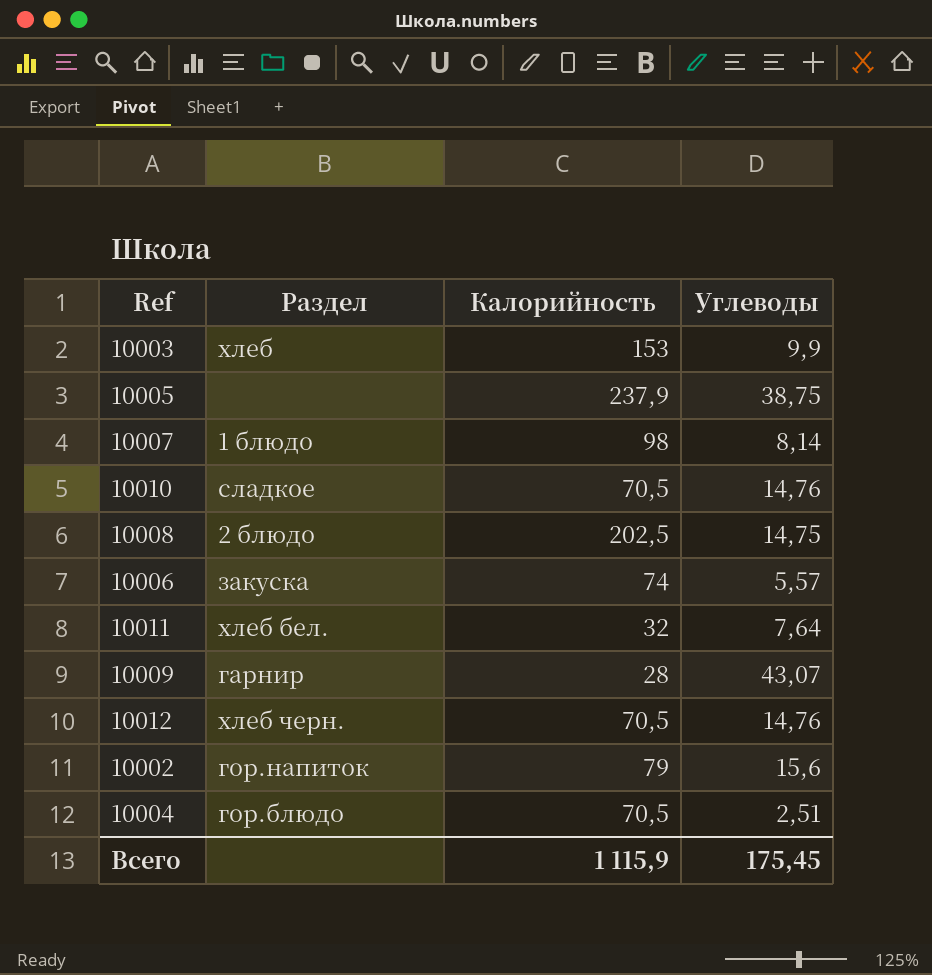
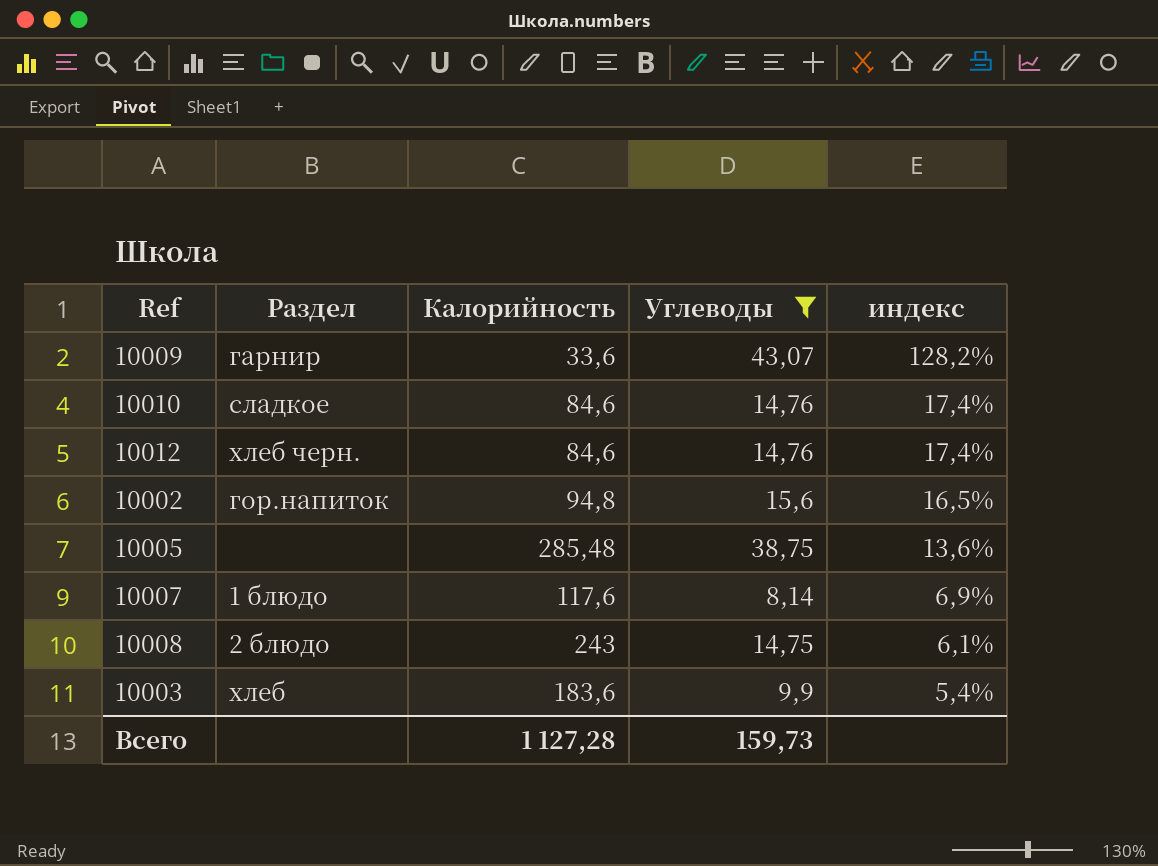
filter: none -> Углеводы >= 8,14
row order: none -> индекс descending
column индекс | formula: none -> [Углеводы] / [Калорийность]
10009 | Калорийность: 28 -> 33,6
10010 | Калорийность: 70,5 -> 84,6
10012 | Калорийность: 70,5 -> 84,6
10002 | Калорийность: 79 -> 94,8
10005 | Калорийность: 237,9 -> 285,48
10007 | Калорийность: 98 -> 117,6
10008 | Калорийность: 202,5 -> 243
10003 | Калорийность: 153 -> 183,6
Всего | Калорийность: 1 115,9 -> 1 127,28
Всего | Углеводы: 175,45 -> 159,73

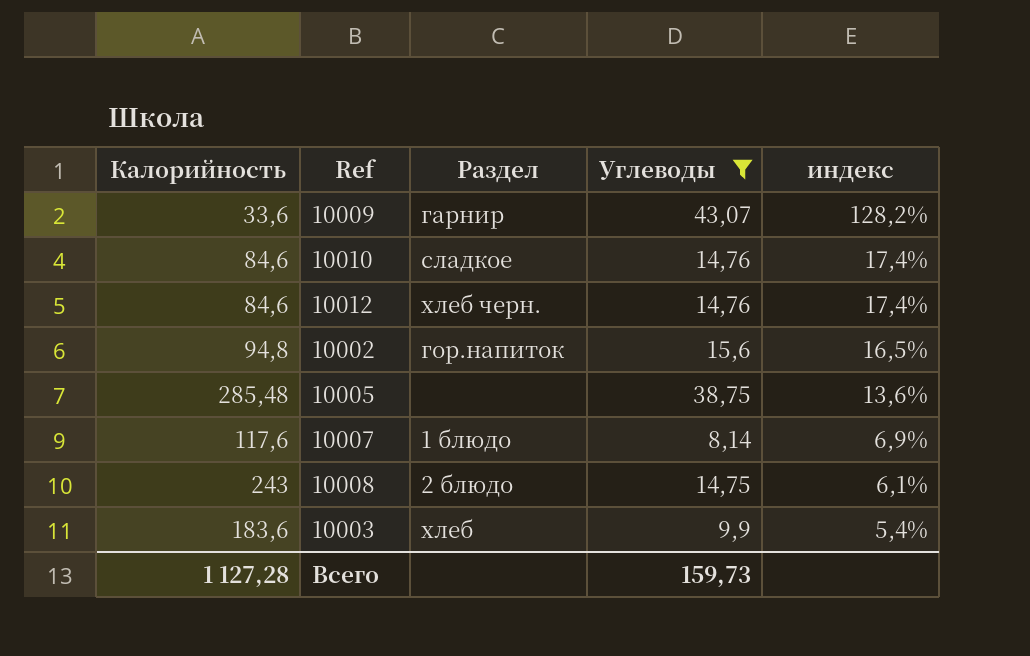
column Калорийность | position: 3 -> 1

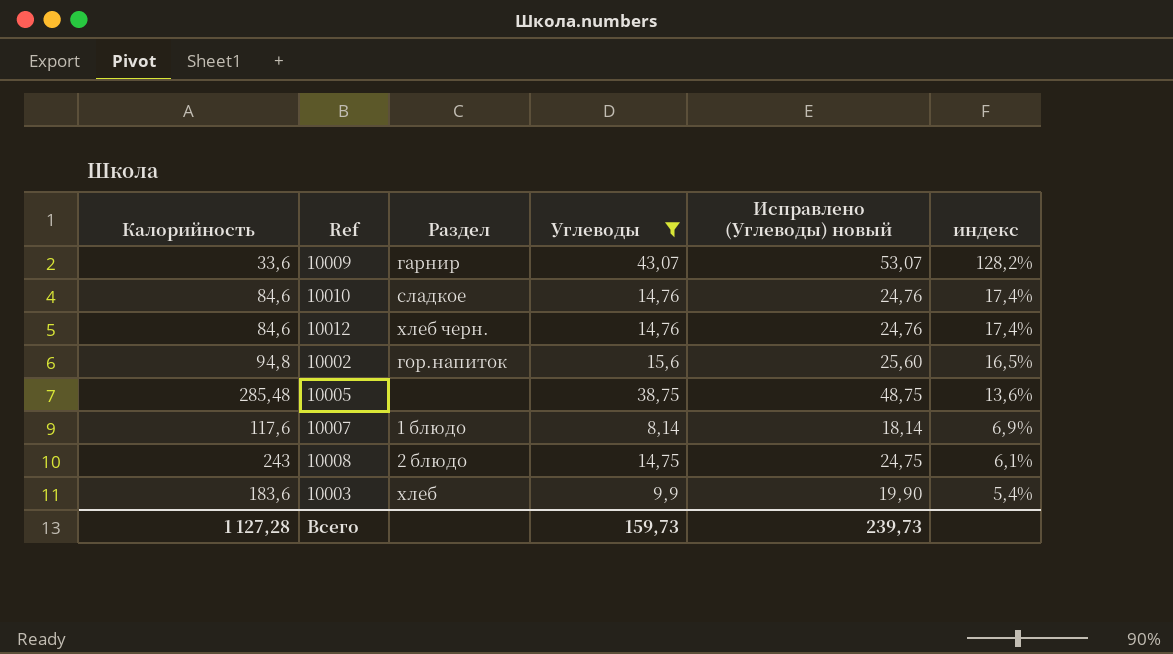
column Исправлено (Углеводы) новый | formula: none -> [Углеводы] + 10

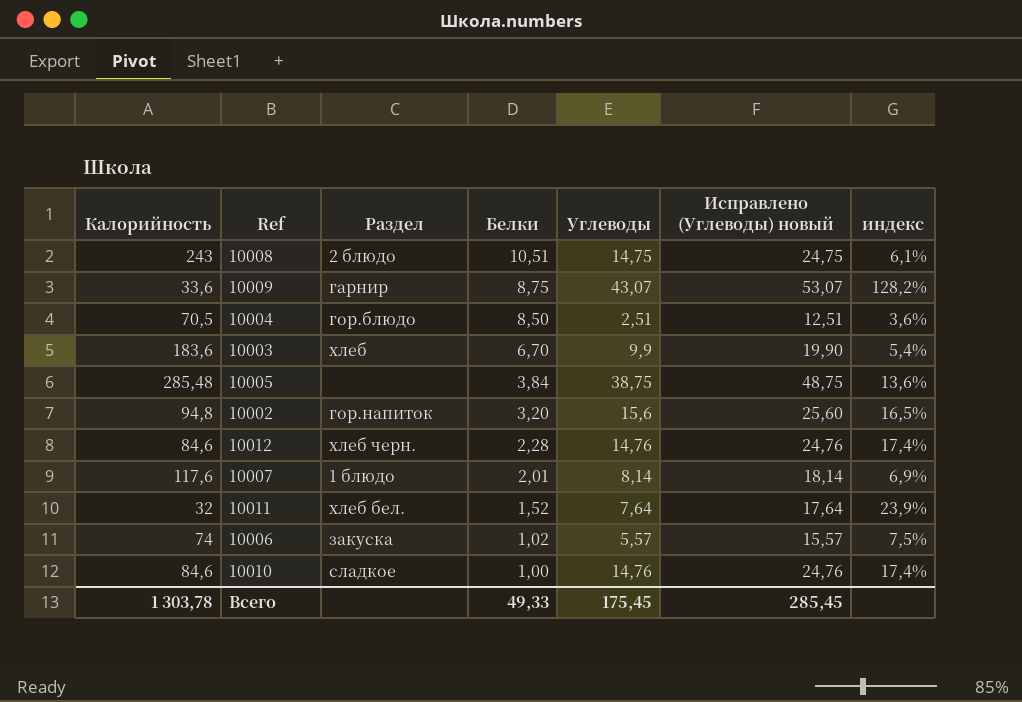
filter: Углеводы >= 8,14 -> none
row order: индекс descending -> Белки descending
column Белки | position: none -> 4
Всего | Калорийность: 1 127,28 -> 1 303,78
Всего | Углеводы: 159,73 -> 175,45
Всего | Исправлено (Углеводы) новый: 239,73 -> 285,45

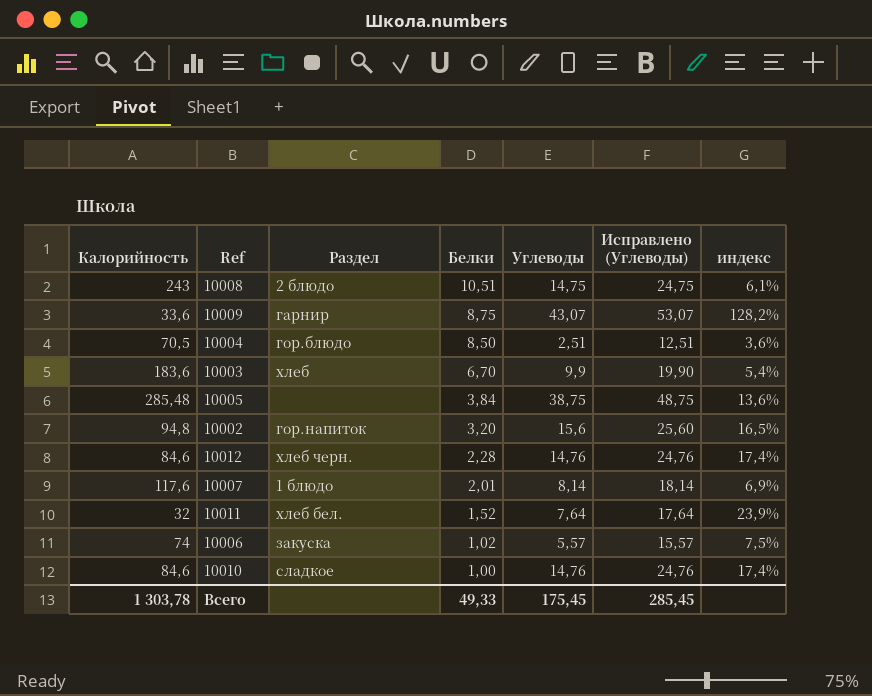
column name: Исправлено (Углеводы) новый -> Исправлено (Углеводы)

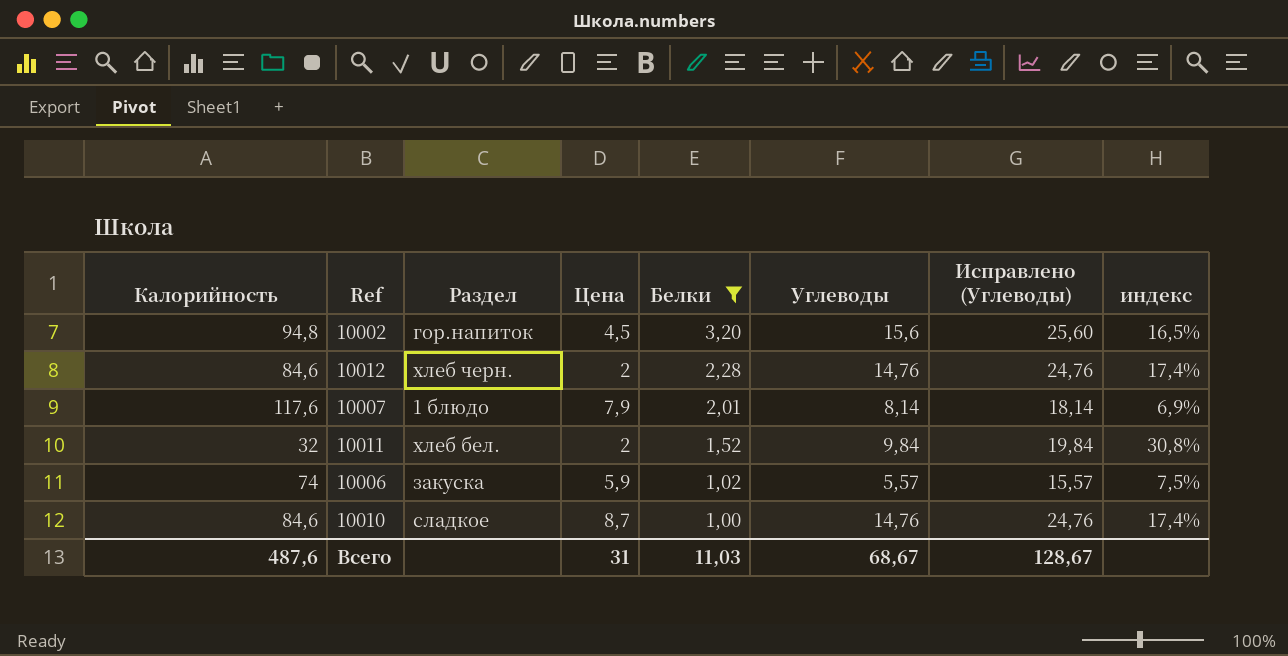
filter: none -> Белки <= 3,20
column Цена | position: none -> 4
10011 | Углеводы: 7,64 -> 9,84
10011 | Исправлено (Углеводы): 17,64 -> 19,84
10011 | индекс: 23,9% -> 30,8%
Всего | Калорийность: 1 303,78 -> 487,6
Всего | Белки: 49,33 -> 11,03
Всего | Углеводы: 175,45 -> 68,67
Всего | Исправлено (Углеводы): 285,45 -> 128,67

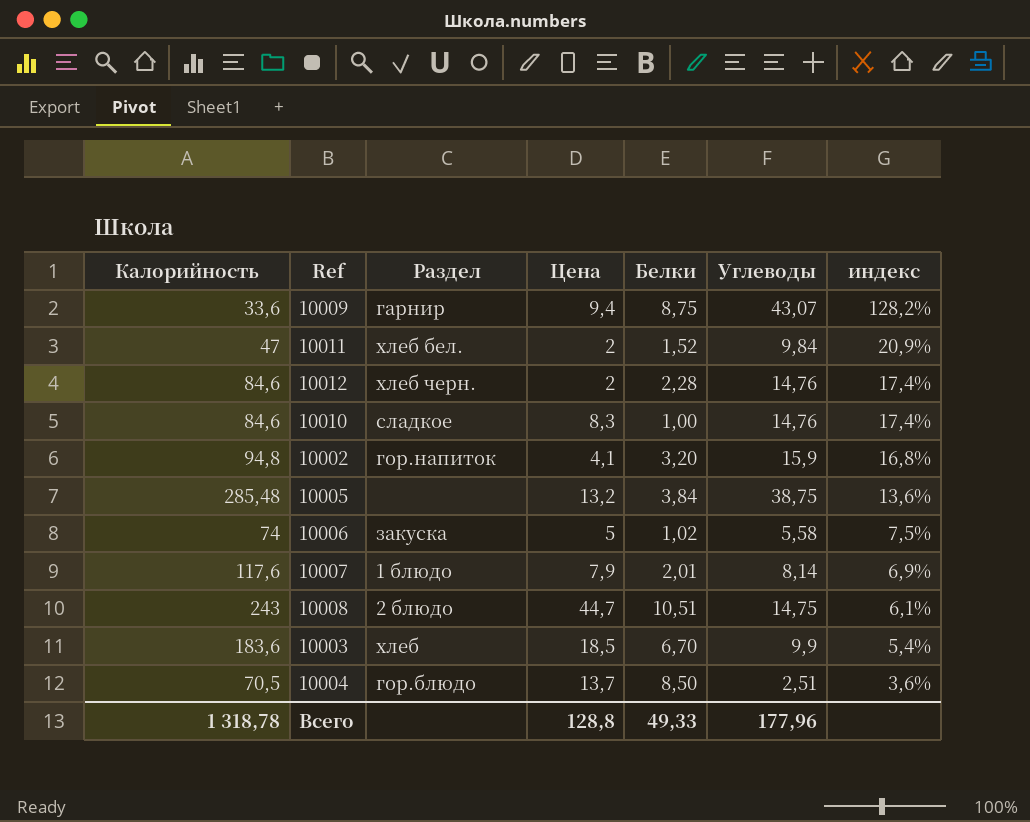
filter: Белки <= 3,20 -> none
row order: Белки descending -> индекс descending
column Исправлено (Углеводы) | formula: [Углеводы] + 10 -> none
10011 | Калорийность: 32 -> 47
10011 | индекс: 30,8% -> 20,9%
10010 | Цена: 8,7 -> 8,3
10002 | Цена: 4,5 -> 4,1
10002 | Углеводы: 15,6 -> 15,9
10002 | индекс: 16,5% -> 16,8%
10006 | Цена: 5,9 -> 5
10006 | Углеводы: 5,57 -> 5,58
Всего | Калорийность: 487,6 -> 1 318,78
Всего | Цена: 31 -> 128,8
Всего | Белки: 11,03 -> 49,33
Всего | Углеводы: 68,67 -> 177,96

